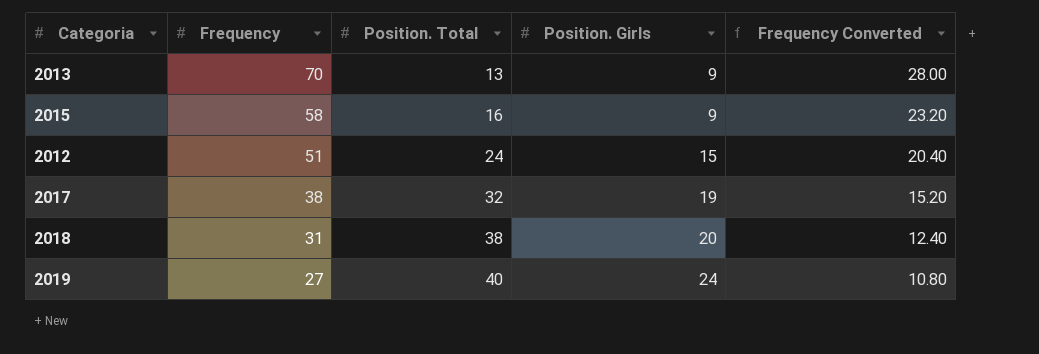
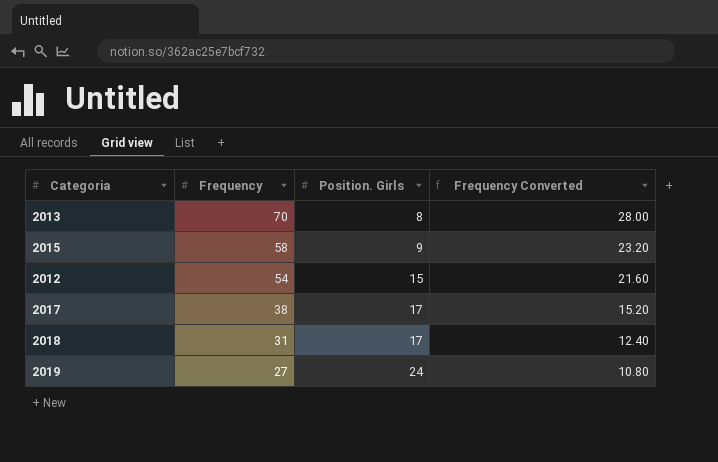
column Position. Total | position: 3 -> none
2013 | Position. Girls: 9 -> 8
2012 | Frequency: 51 -> 54
2012 | Frequency Converted: 20.40 -> 21.60
2017 | Position. Girls: 19 -> 17
2018 | Position. Girls: 20 -> 17

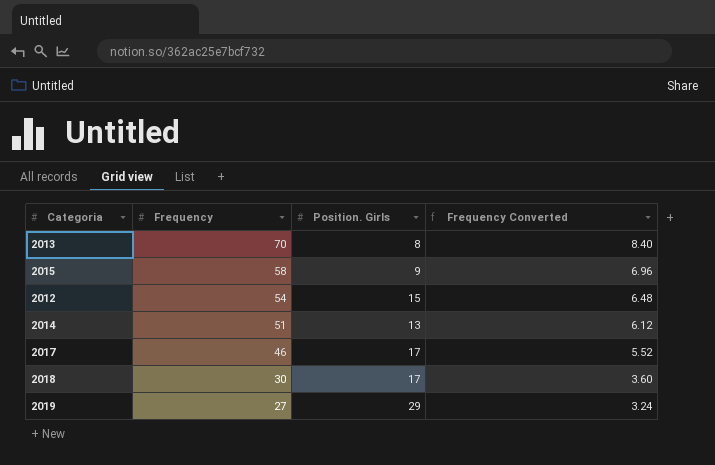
column Frequency Converted | formula: [Frequency] * 0.4 -> [Frequency] * 0.12
row 2014: none -> 51 | 13 | 6.12
2017 | Frequency: 38 -> 46
2018 | Frequency: 31 -> 30
2019 | Position. Girls: 24 -> 29

